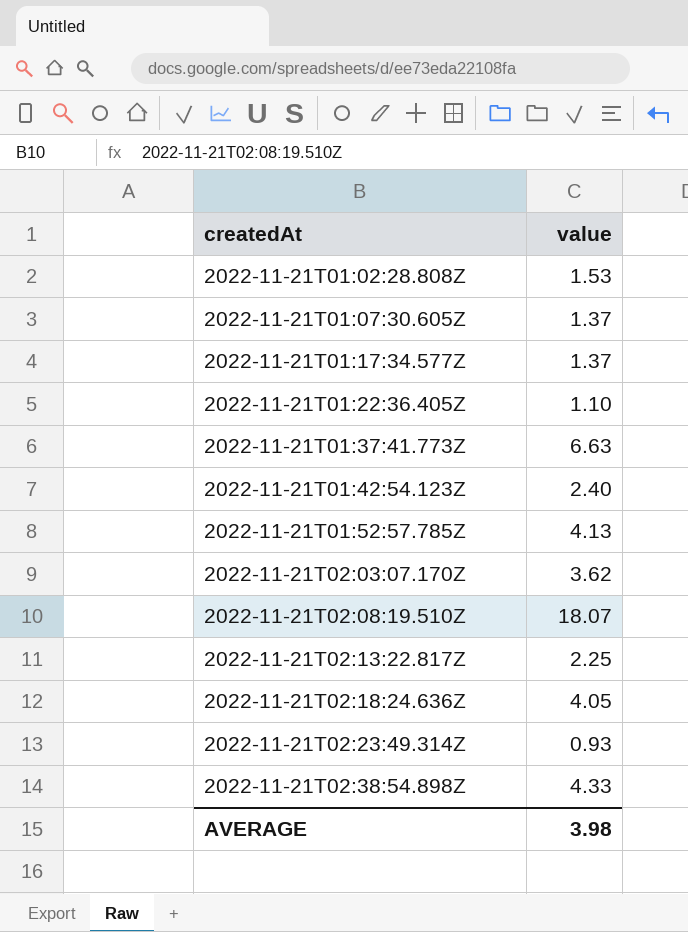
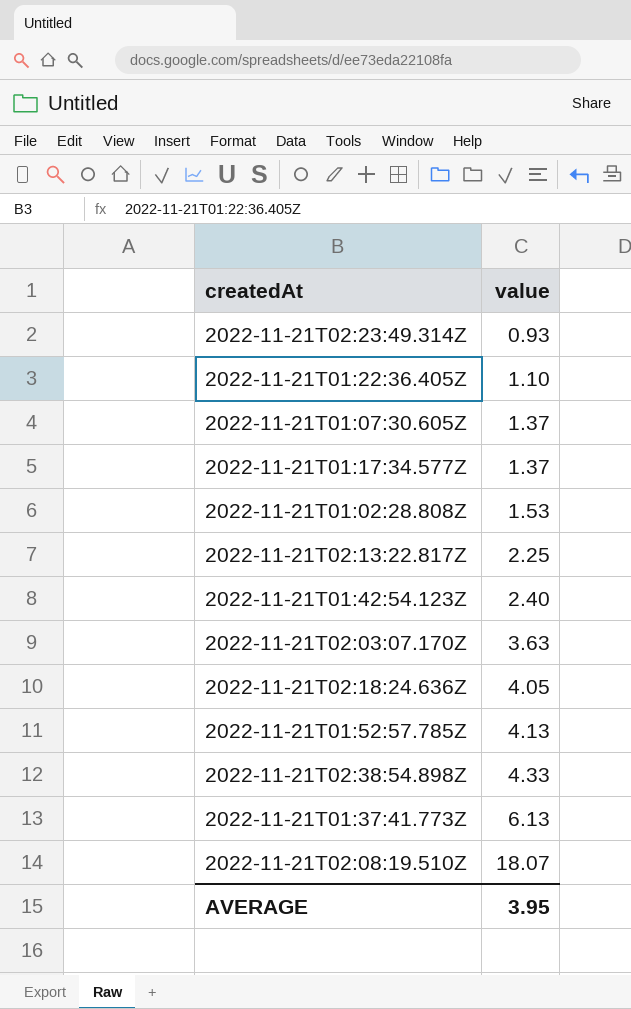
row order: createdAt ascending -> value ascending
2022-11-21T02:03:07.170Z | value: 3.62 -> 3.63
2022-11-21T01:37:41.773Z | value: 6.63 -> 6.13
AVERAGE | value: 3.98 -> 3.95

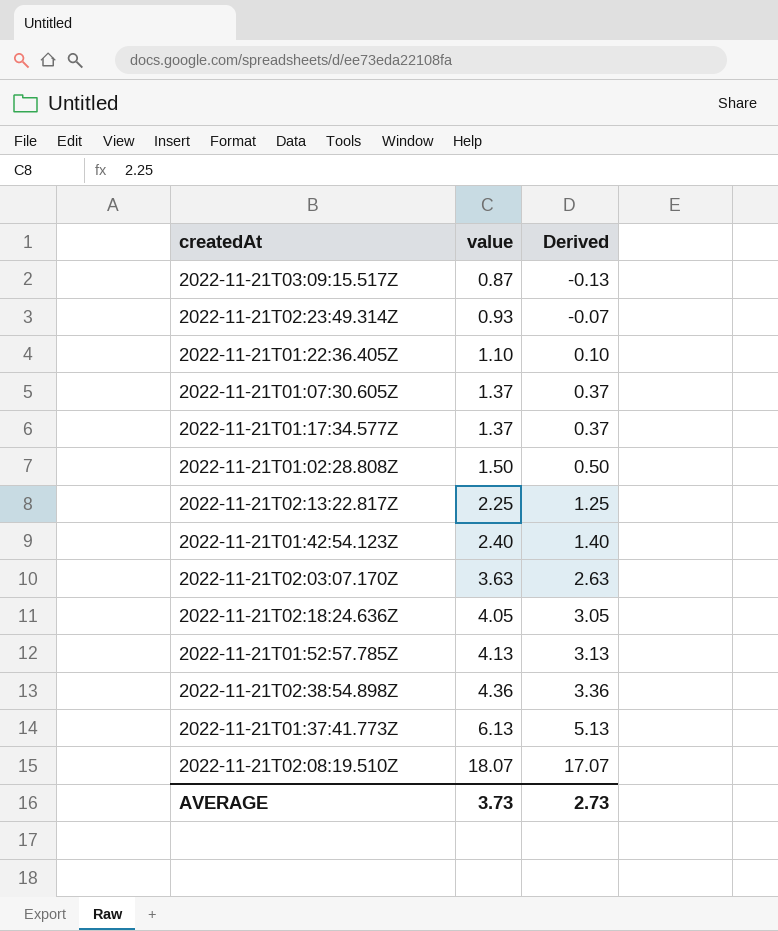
column Derived | formula: none -> [value] - 1
row 2022-11-21T03:09:15.517Z: none -> 0.87 | -0.13
2022-11-21T01:02:28.808Z | value: 1.53 -> 1.50
2022-11-21T02:38:54.898Z | value: 4.33 -> 4.36
AVERAGE | value: 3.95 -> 3.73

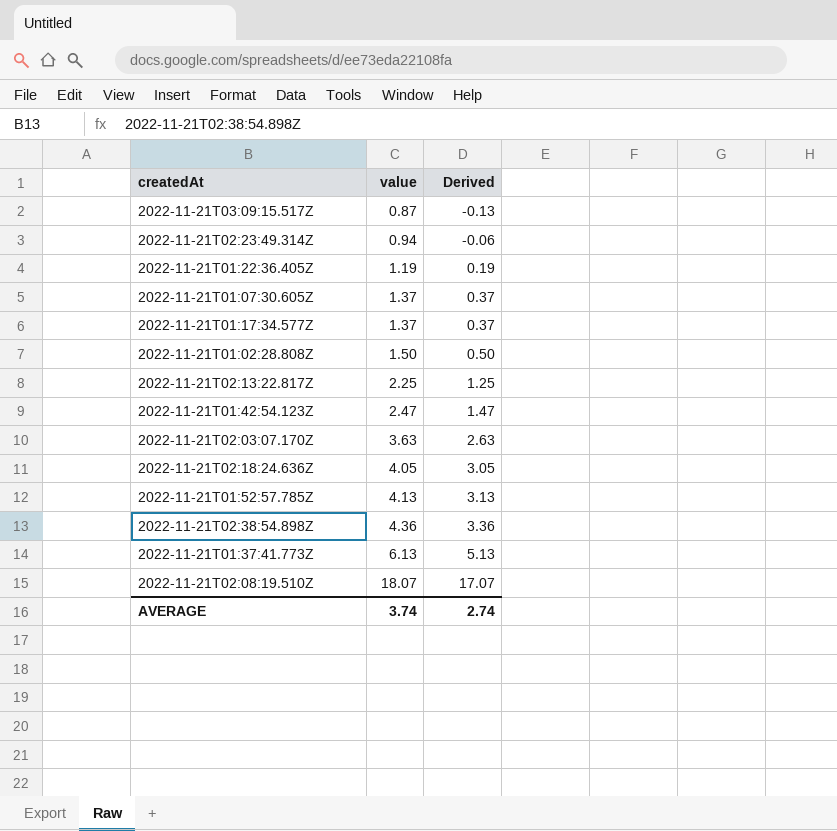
2022-11-21T02:23:49.314Z | value: 0.93 -> 0.94
2022-11-21T02:23:49.314Z | Derived: -0.07 -> -0.06
2022-11-21T01:22:36.405Z | value: 1.10 -> 1.19
2022-11-21T01:22:36.405Z | Derived: 0.10 -> 0.19
2022-11-21T01:42:54.123Z | value: 2.40 -> 2.47
2022-11-21T01:42:54.123Z | Derived: 1.40 -> 1.47
AVERAGE | value: 3.73 -> 3.74
AVERAGE | Derived: 2.73 -> 2.74

